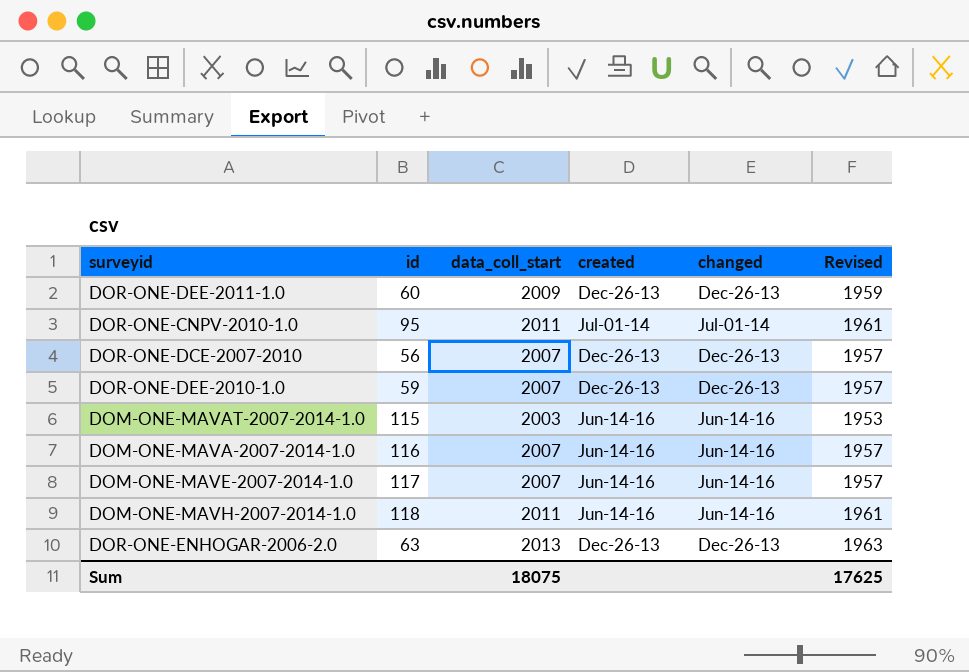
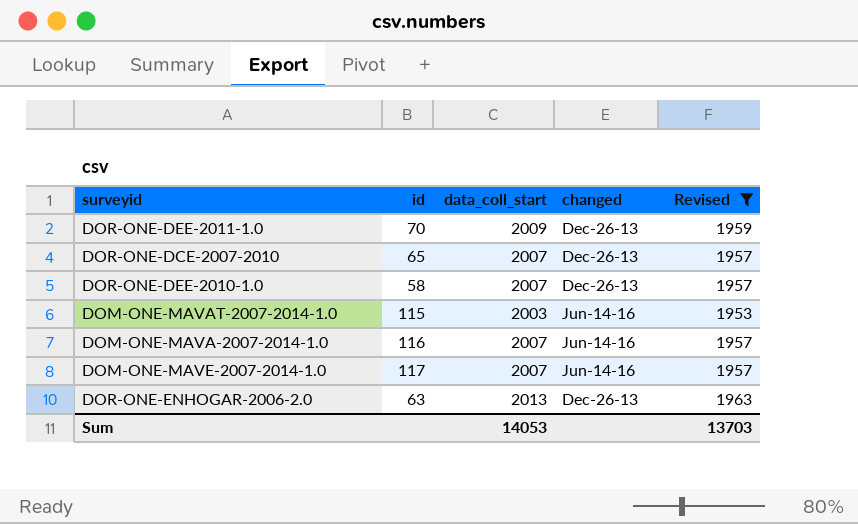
filter: none -> Revised != 1961
column created | position: 4 -> none
DOR-ONE-DEE-2011-1.0 | id: 60 -> 70
DOR-ONE-DCE-2007-2010 | id: 56 -> 65
DOR-ONE-DEE-2010-1.0 | id: 59 -> 58
Sum | data_coll_start: 18075 -> 14053
Sum | Revised: 17625 -> 13703

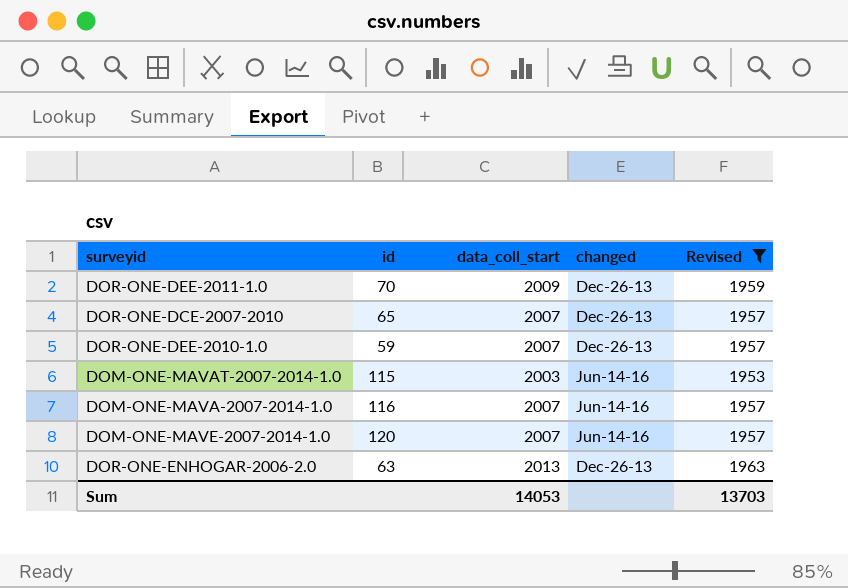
DOR-ONE-DEE-2010-1.0 | id: 58 -> 59
DOM-ONE-MAVE-2007-2014-1.0 | id: 117 -> 120

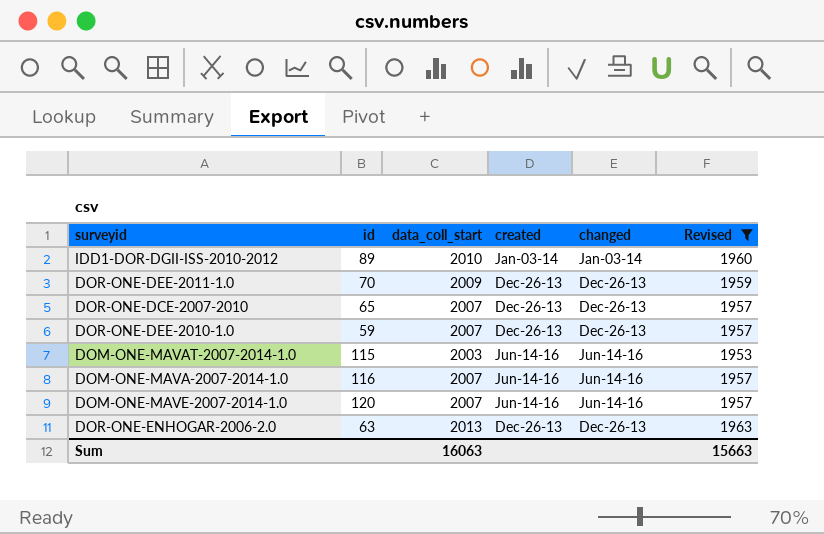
column created | position: none -> 4
row IDD1-DOR-DGII-ISS-2010-2012: none -> 89 | 2010 | Jan-03-14 | Jan-03-14 | 1960
Sum | data_coll_start: 14053 -> 16063
Sum | Revised: 13703 -> 15663

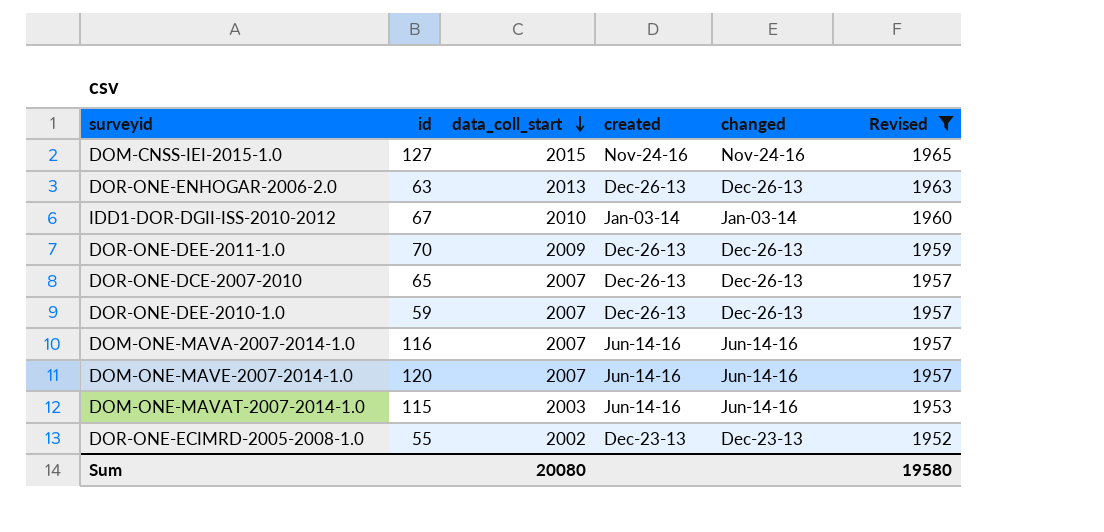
row order: none -> data_coll_start descending
row DOM-CNSS-IEI-2015-1.0: none -> 127 | 2015 | Nov-24-16 | Nov-24-16 | 1965
IDD1-DOR-DGII-ISS-2010-2012 | id: 89 -> 67
row DOR-ONE-ECIMRD-2005-2008-1.0: none -> 55 | 2002 | Dec-23-13 | Dec-23-13 | 1952
Sum | data_coll_start: 16063 -> 20080
Sum | Revised: 15663 -> 19580

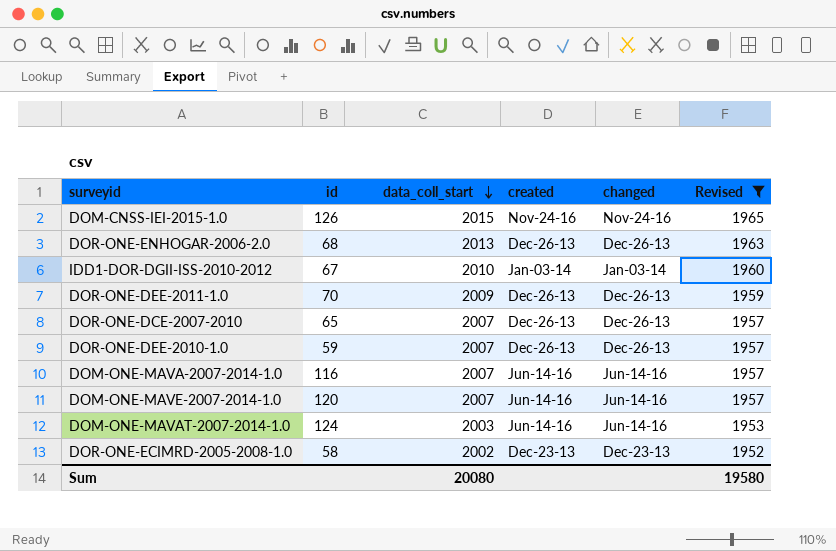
DOM-CNSS-IEI-2015-1.0 | id: 127 -> 126
DOR-ONE-ENHOGAR-2006-2.0 | id: 63 -> 68
DOM-ONE-MAVAT-2007-2014-1.0 | id: 115 -> 124
DOR-ONE-ECIMRD-2005-2008-1.0 | id: 55 -> 58

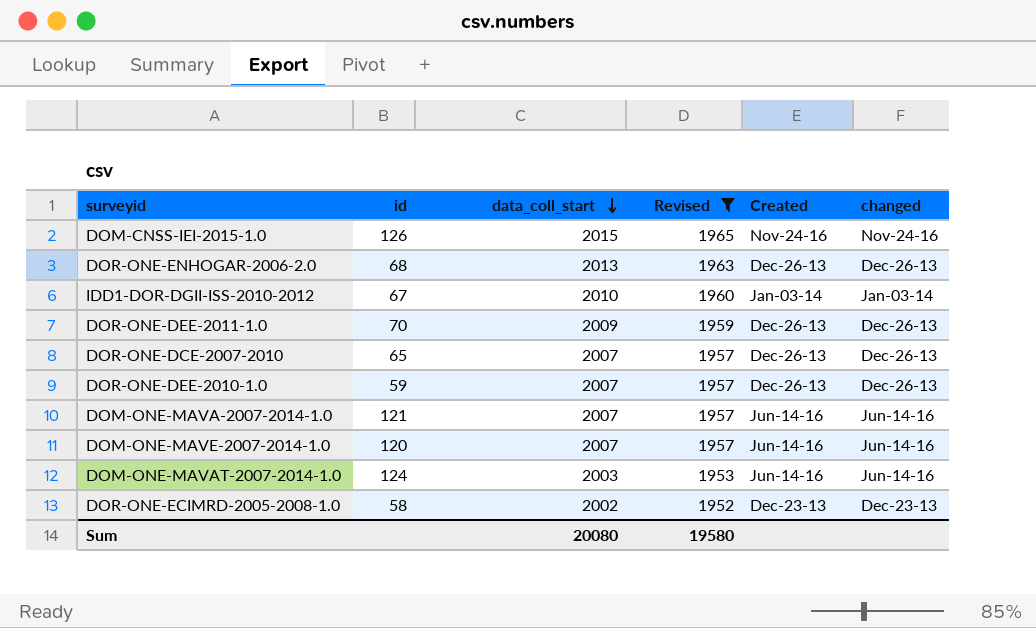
column Revised | position: 6 -> 4
column name: created -> Created
DOM-ONE-MAVA-2007-2014-1.0 | id: 116 -> 121

